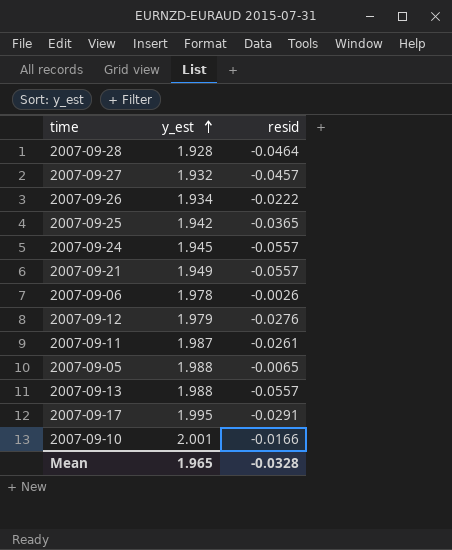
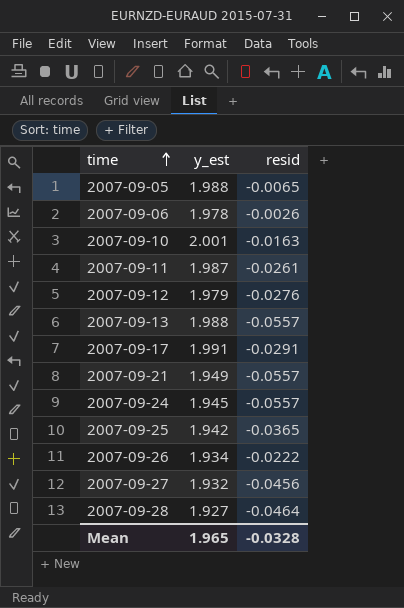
row order: y_est ascending -> time ascending
2007-09-10 | resid: -0.0166 -> -0.0163
2007-09-17 | y_est: 1.995 -> 1.991
2007-09-27 | resid: -0.0457 -> -0.0456
2007-09-28 | y_est: 1.928 -> 1.927

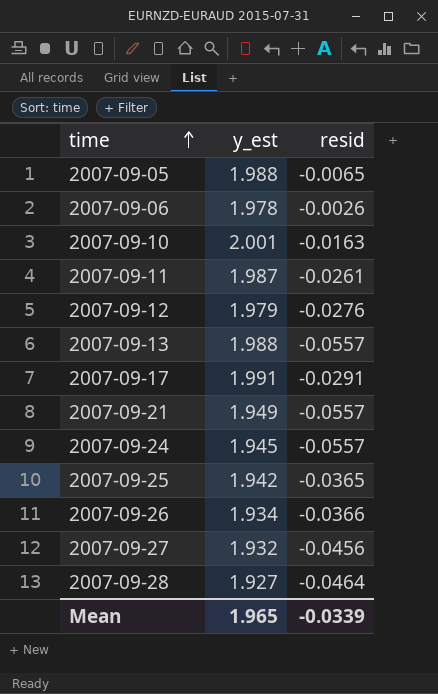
2007-09-26 | resid: -0.0222 -> -0.0366
Mean | resid: -0.0328 -> -0.0339

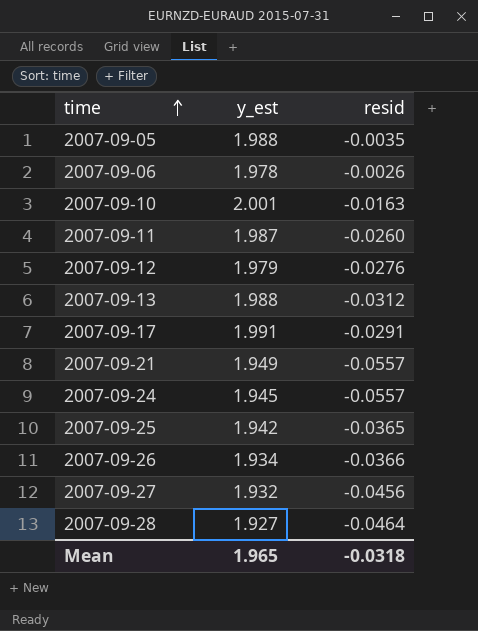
2007-09-05 | resid: -0.0065 -> -0.0035
2007-09-11 | resid: -0.0261 -> -0.0260
2007-09-13 | resid: -0.0557 -> -0.0312
Mean | resid: -0.0339 -> -0.0318

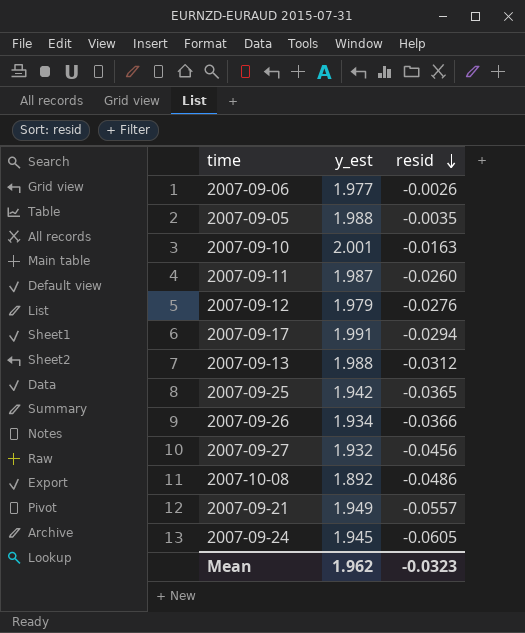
row order: time ascending -> resid descending
row 2007-09-28: 1.927 | -0.0464 -> none
2007-09-06 | y_est: 1.978 -> 1.977
2007-09-17 | resid: -0.0291 -> -0.0294
row 2007-10-08: none -> 1.892 | -0.0486
2007-09-24 | resid: -0.0557 -> -0.0605
Mean | y_est: 1.965 -> 1.962
Mean | resid: -0.0318 -> -0.0323

